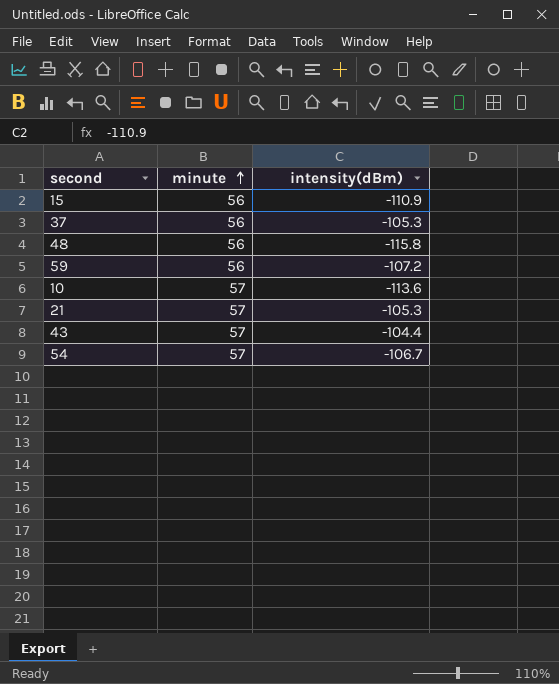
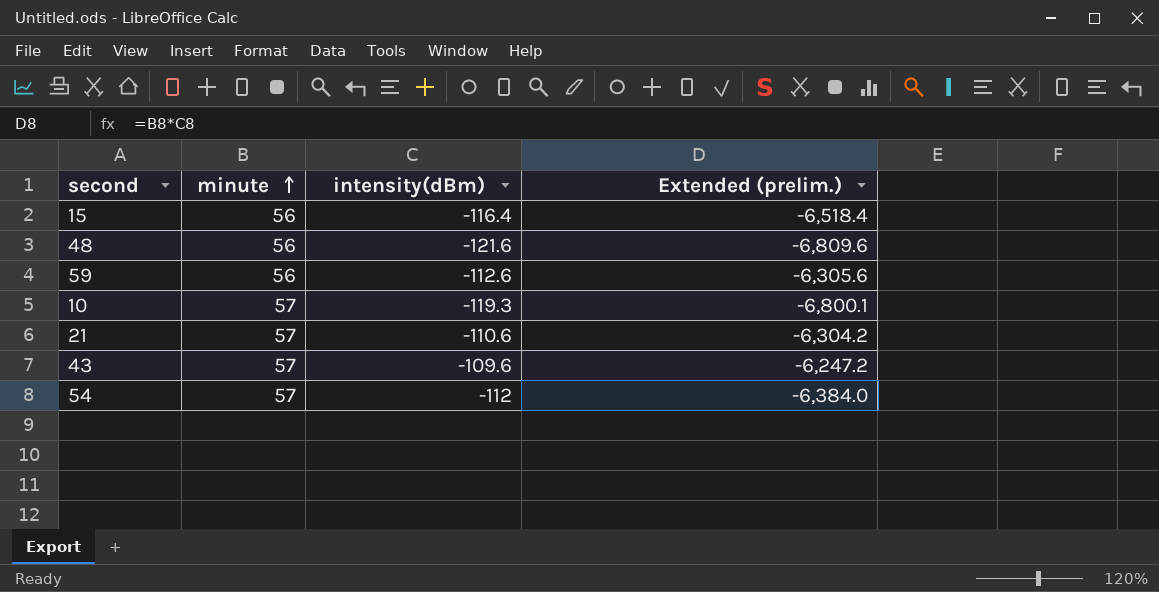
column Extended (prelim.) | formula: none -> [minute] * [intensity(dBm)]
row 37: 56 | -105.3 -> none
15 | intensity(dBm): -110.9 -> -116.4
48 | intensity(dBm): -115.8 -> -121.6
59 | intensity(dBm): -107.2 -> -112.6
10 | intensity(dBm): -113.6 -> -119.3
21 | intensity(dBm): -105.3 -> -110.6
43 | intensity(dBm): -104.4 -> -109.6
54 | intensity(dBm): -106.7 -> -112

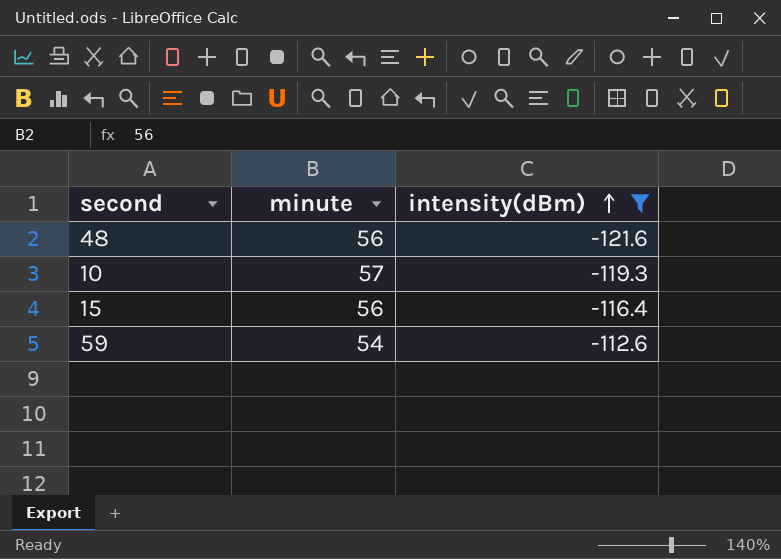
filter: none -> intensity(dBm) <= -112.6
row order: minute ascending -> intensity(dBm) ascending
column Extended (prelim.) | formula: [minute] * [intensity(dBm)] -> none
59 | minute: 56 -> 54

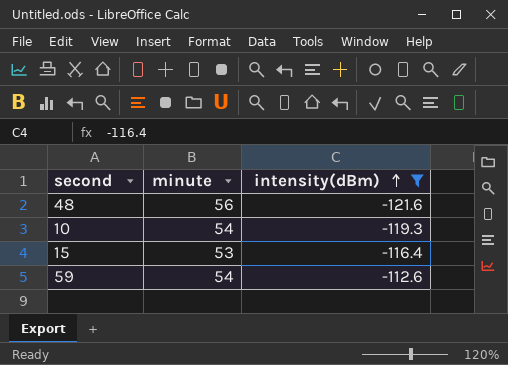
10 | minute: 57 -> 54
15 | minute: 56 -> 53

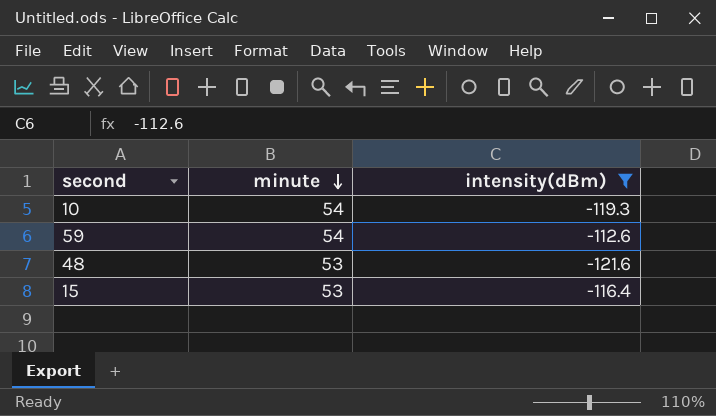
row order: intensity(dBm) ascending -> minute descending
48 | minute: 56 -> 53

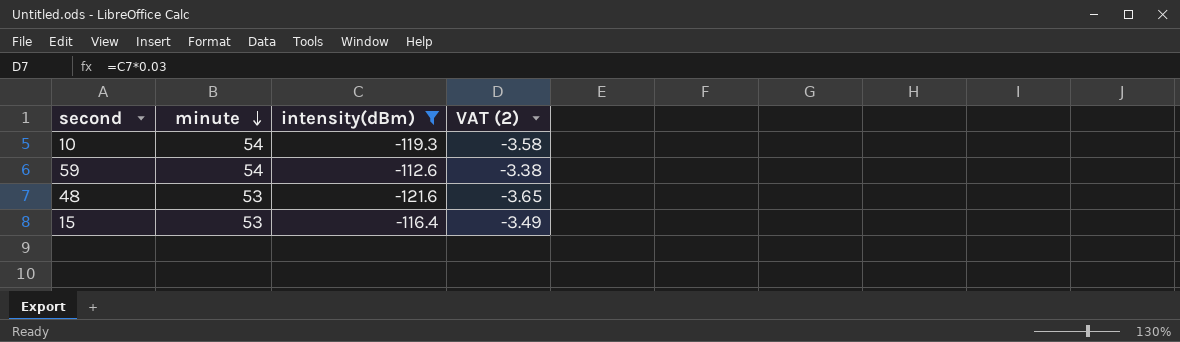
column VAT (2) | formula: none -> [intensity(dBm)] * 0.03

